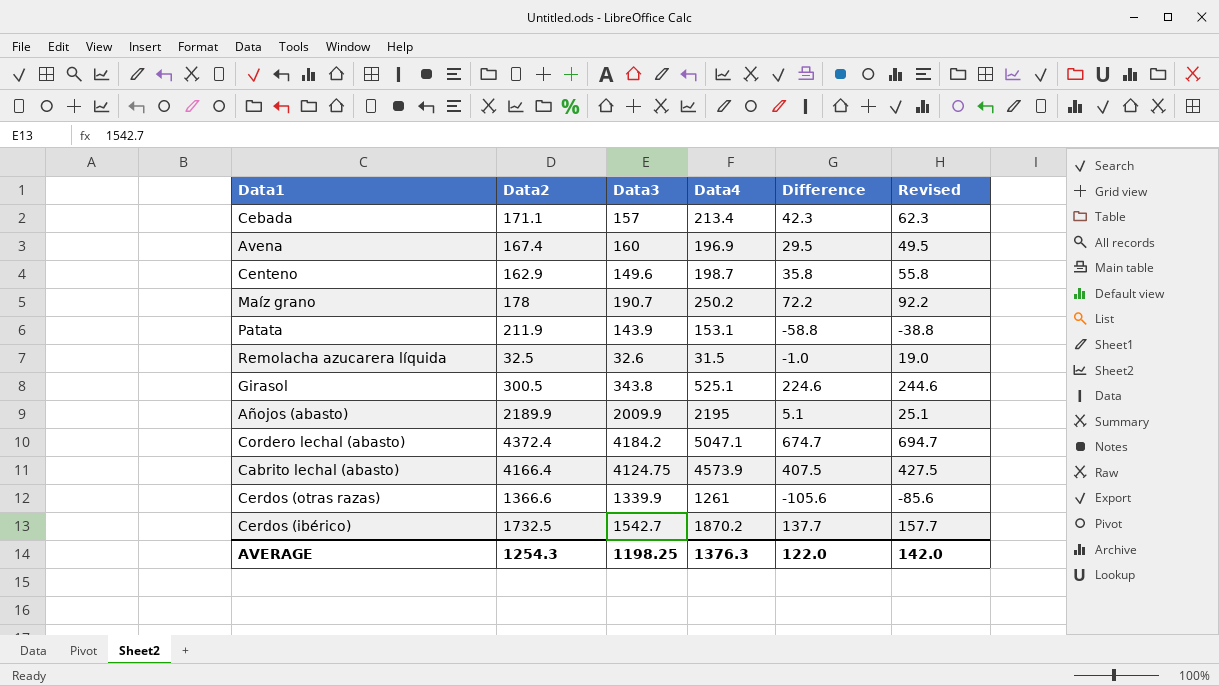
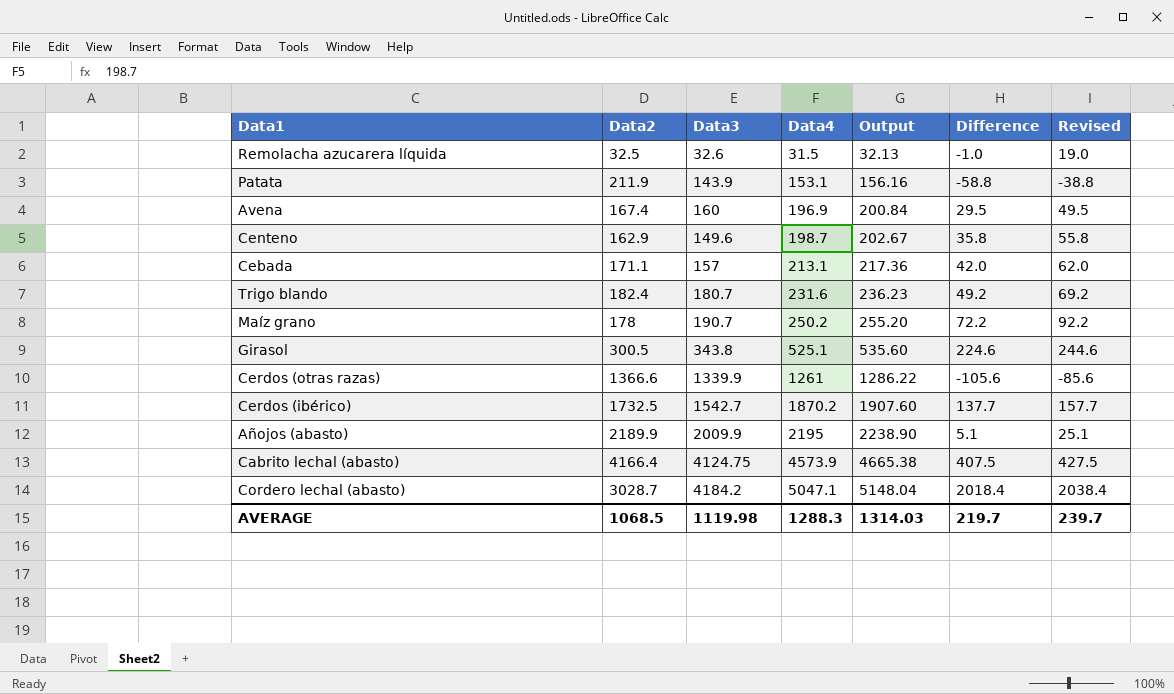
row order: none -> Data4 ascending
column Output | formula: none -> [Data4] * 1.02
Cebada | Data4: 213.4 -> 213.1
Cebada | Difference: 42.3 -> 42.0
Cebada | Revised: 62.3 -> 62.0
row Trigo blando: none -> 182.4 | 180.7 | 231.6 | 236.23 | 49.2 | 69.2
Cordero lechal (abasto) | Data2: 4372.4 -> 3028.7
Cordero lechal (abasto) | Difference: 674.7 -> 2018.4
Cordero lechal (abasto) | Revised: 694.7 -> 2038.4
AVERAGE | Data2: 1254.3 -> 1068.5
AVERAGE | Data3: 1198.25 -> 1119.98
AVERAGE | Data4: 1376.3 -> 1288.3
AVERAGE | Difference: 122.0 -> 219.7
AVERAGE | Revised: 142.0 -> 239.7

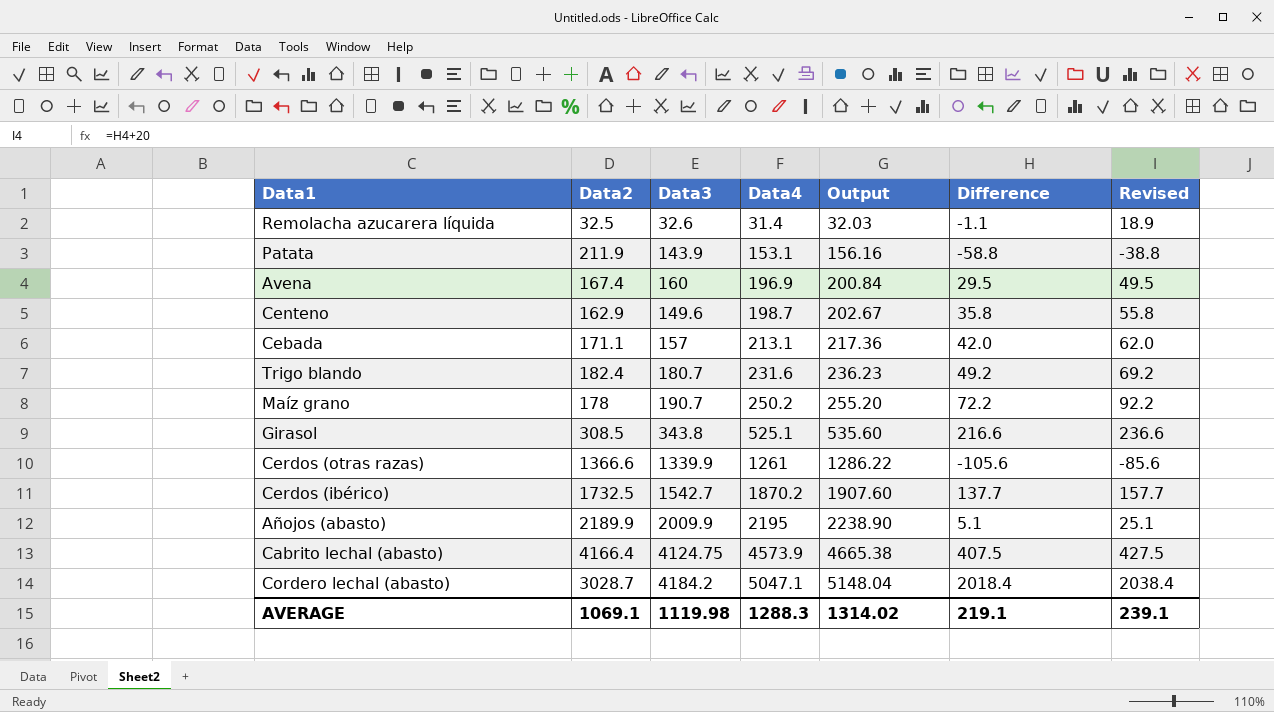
Remolacha azucarera líquida | Data4: 31.5 -> 31.4
Remolacha azucarera líquida | Output: 32.13 -> 32.03
Remolacha azucarera líquida | Difference: -1.0 -> -1.1
Remolacha azucarera líquida | Revised: 19.0 -> 18.9
Girasol | Data2: 300.5 -> 308.5
Girasol | Difference: 224.6 -> 216.6
Girasol | Revised: 244.6 -> 236.6
AVERAGE | Data2: 1068.5 -> 1069.1
AVERAGE | Output: 1314.03 -> 1314.02
AVERAGE | Difference: 219.7 -> 219.1
AVERAGE | Revised: 239.7 -> 239.1

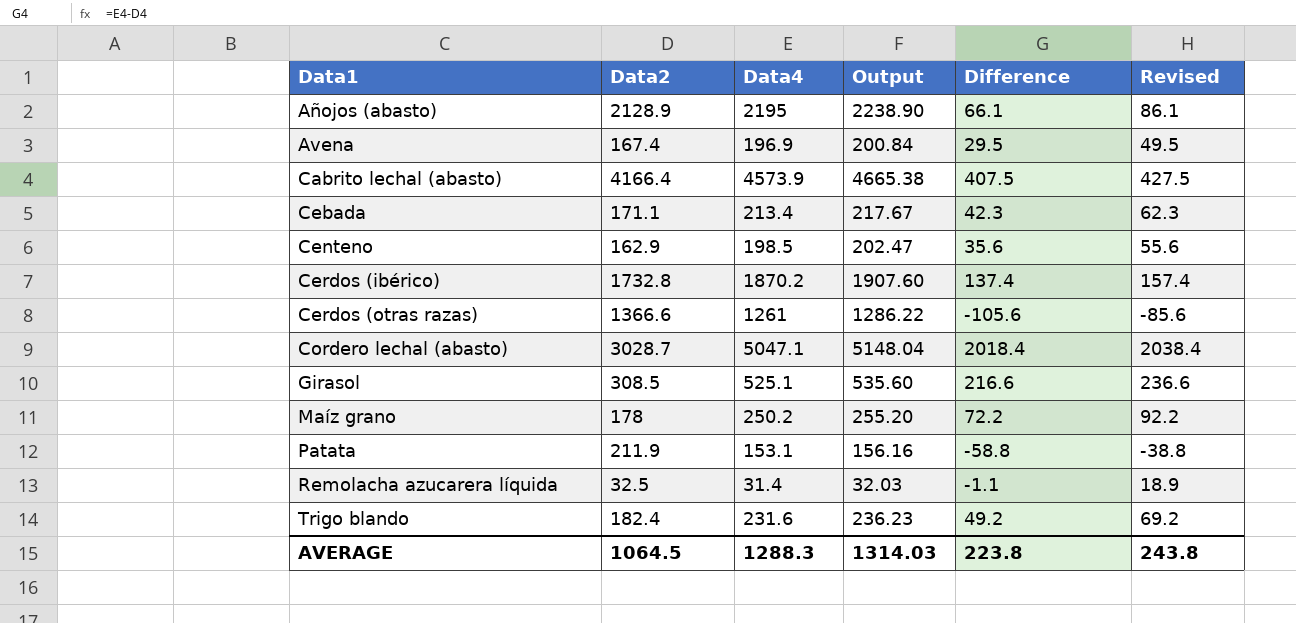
row order: Data4 ascending -> Data1 ascending
column Data3 | position: 3 -> none
Añojos (abasto) | Data2: 2189.9 -> 2128.9
Añojos (abasto) | Difference: 5.1 -> 66.1
Añojos (abasto) | Revised: 25.1 -> 86.1
Cebada | Data4: 213.1 -> 213.4
Cebada | Output: 217.36 -> 217.67
Cebada | Difference: 42.0 -> 42.3
Cebada | Revised: 62.0 -> 62.3
Centeno | Data4: 198.7 -> 198.5
Centeno | Output: 202.67 -> 202.47
Centeno | Difference: 35.8 -> 35.6
Centeno | Revised: 55.8 -> 55.6
Cerdos (ibérico) | Data2: 1732.5 -> 1732.8
Cerdos (ibérico) | Difference: 137.7 -> 137.4
Cerdos (ibérico) | Revised: 157.7 -> 157.4
AVERAGE | Data2: 1069.1 -> 1064.5
AVERAGE | Output: 1314.02 -> 1314.03
AVERAGE | Difference: 219.1 -> 223.8
AVERAGE | Revised: 239.1 -> 243.8

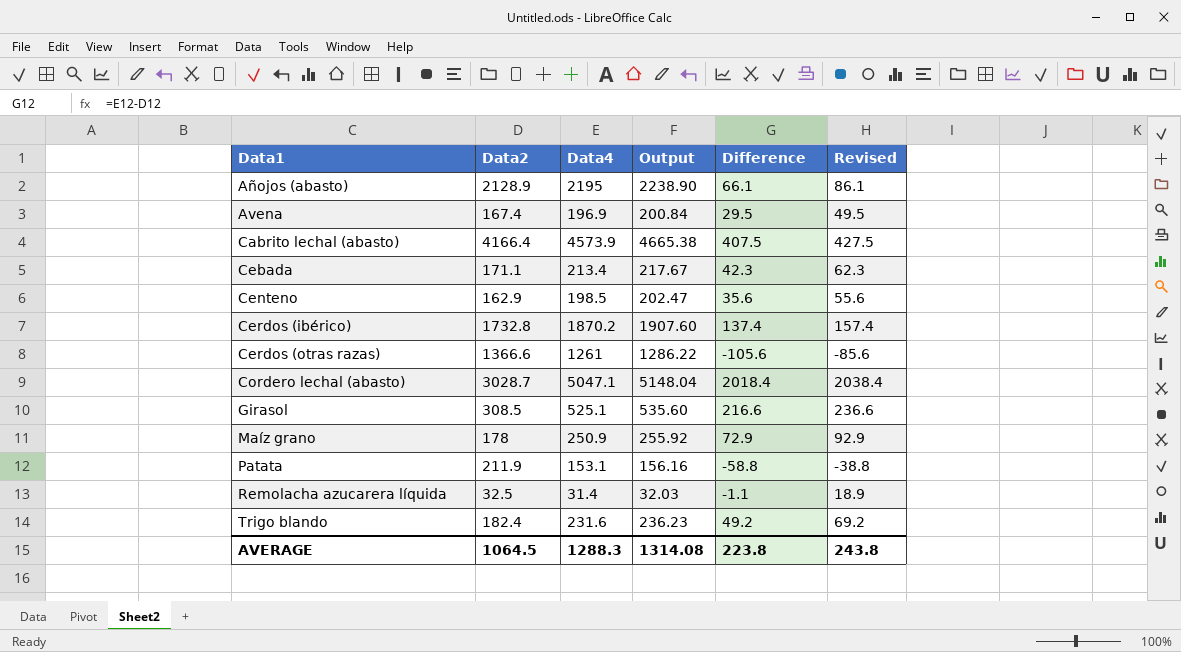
Maíz grano | Data4: 250.2 -> 250.9
Maíz grano | Output: 255.20 -> 255.92
Maíz grano | Difference: 72.2 -> 72.9
Maíz grano | Revised: 92.2 -> 92.9
AVERAGE | Output: 1314.03 -> 1314.08

